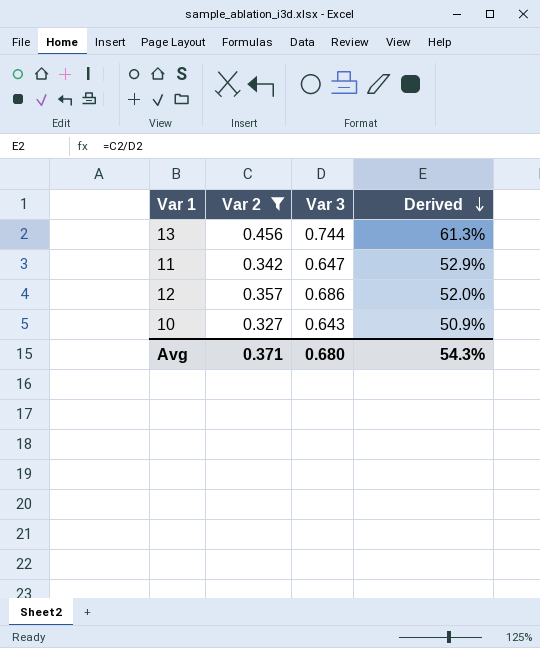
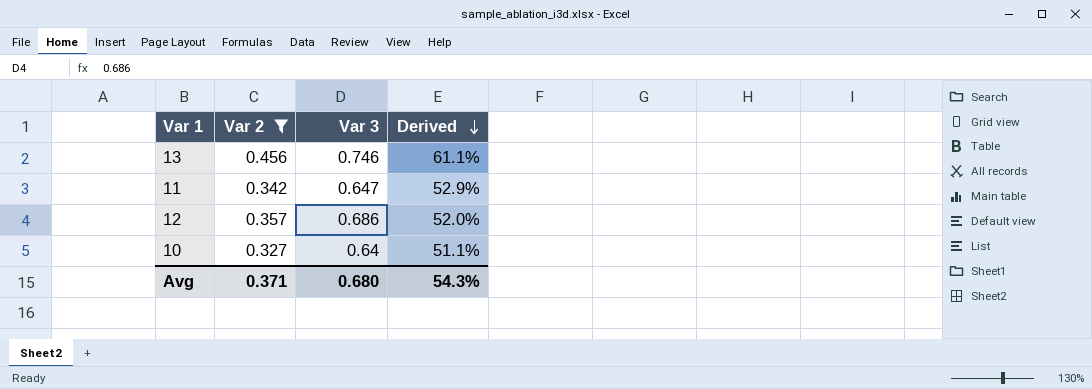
13 | Var 3: 0.744 -> 0.746
13 | Derived: 61.3% -> 61.1%
10 | Var 3: 0.643 -> 0.64
10 | Derived: 50.9% -> 51.1%

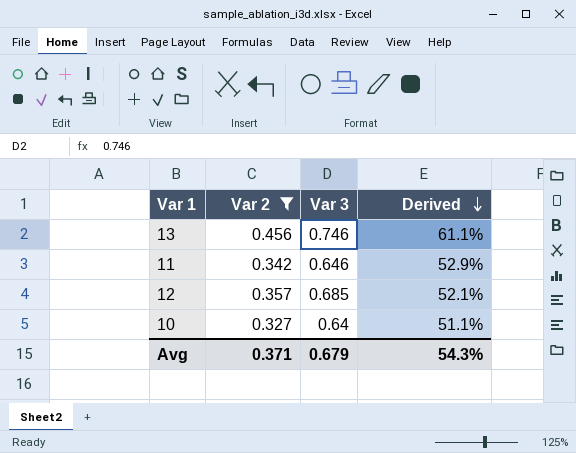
11 | Var 3: 0.647 -> 0.646
12 | Var 3: 0.686 -> 0.685
12 | Derived: 52.0% -> 52.1%
Avg | Var 3: 0.680 -> 0.679

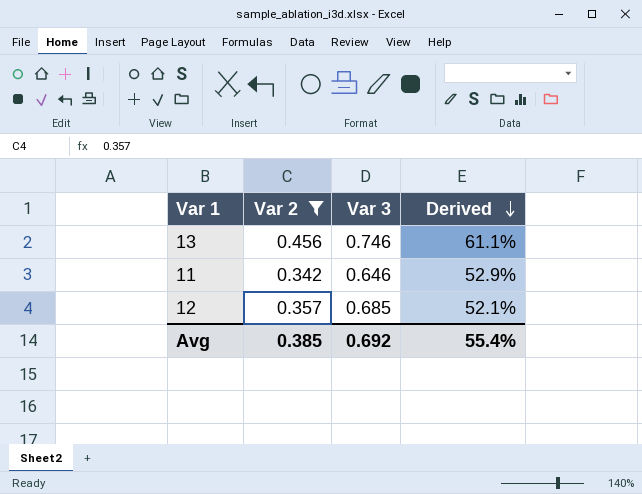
row 10: 0.327 | 0.64 | 51.1% -> none
Avg | Var 2: 0.371 -> 0.385
Avg | Var 3: 0.679 -> 0.692
Avg | Derived: 54.3% -> 55.4%

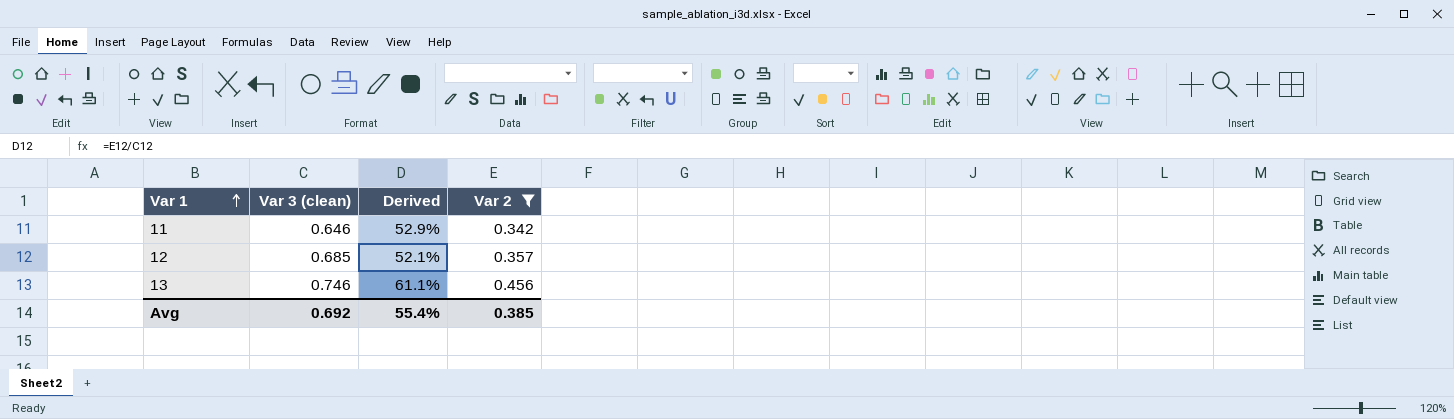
row order: Derived descending -> Var 1 ascending
column name: Var 3 -> Var 3 (clean)
column Var 2 | position: 2 -> 4

